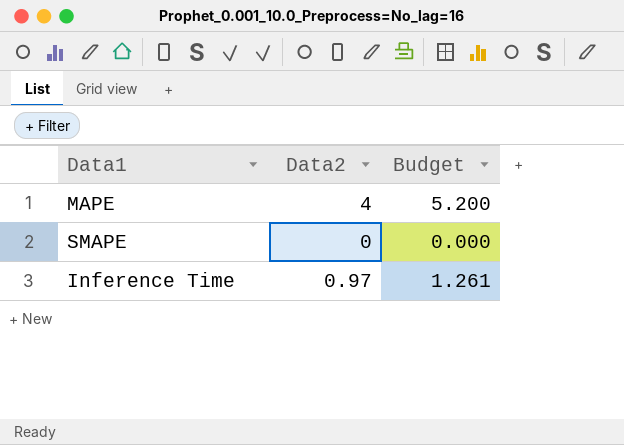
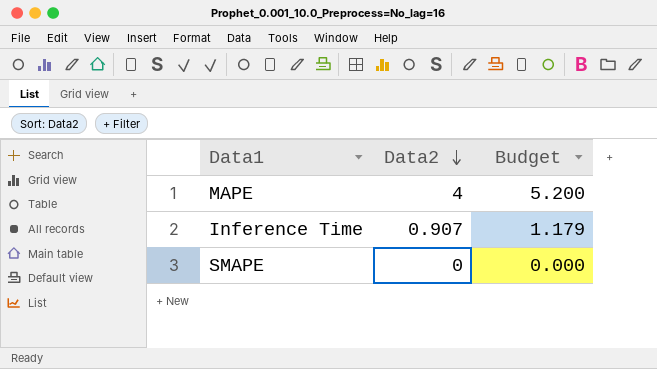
row order: none -> Data2 descending
Inference Time | Data2: 0.97 -> 0.907
Inference Time | Budget: 1.261 -> 1.179

